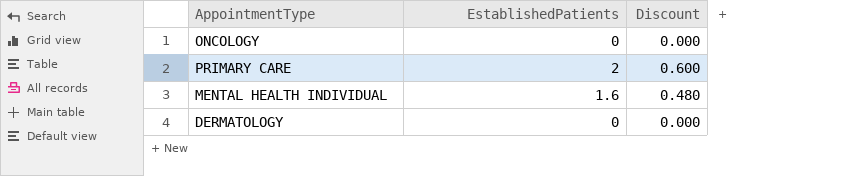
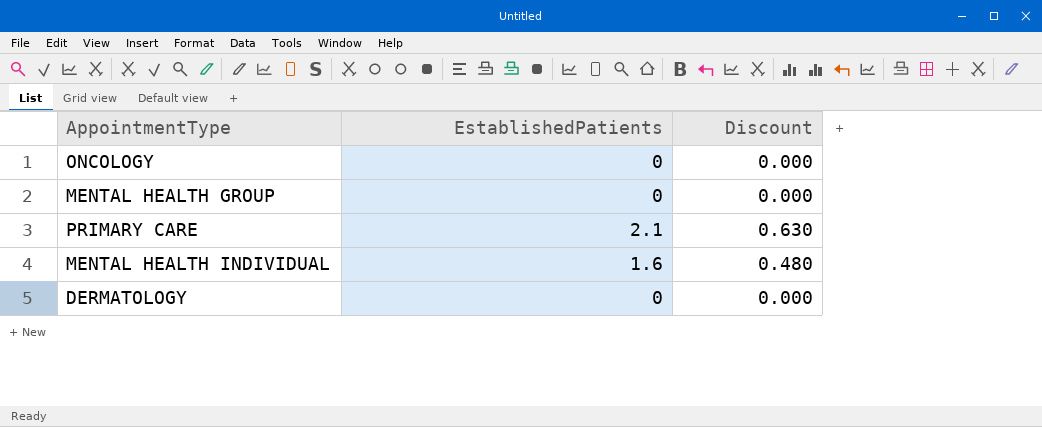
row MENTAL HEALTH GROUP: none -> 0 | 0.000
PRIMARY CARE | EstablishedPatients: 2 -> 2.1
PRIMARY CARE | Discount: 0.600 -> 0.630

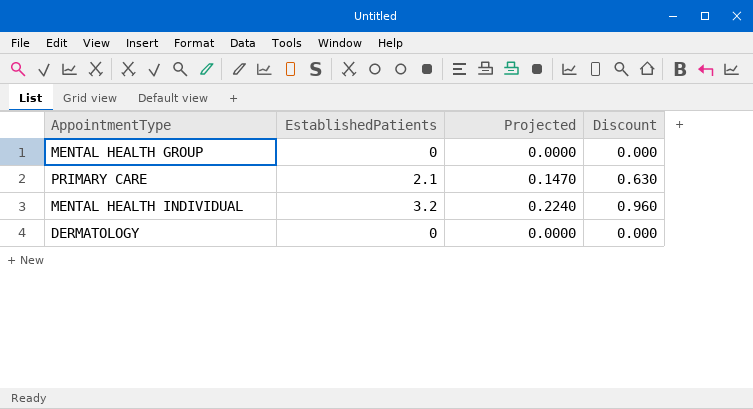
column Projected | formula: none -> [EstablishedPatients] * 0.07
row ONCOLOGY: 0 | 0.000 -> none
MENTAL HEALTH INDIVIDUAL | EstablishedPatients: 1.6 -> 3.2
MENTAL HEALTH INDIVIDUAL | Discount: 0.480 -> 0.960

